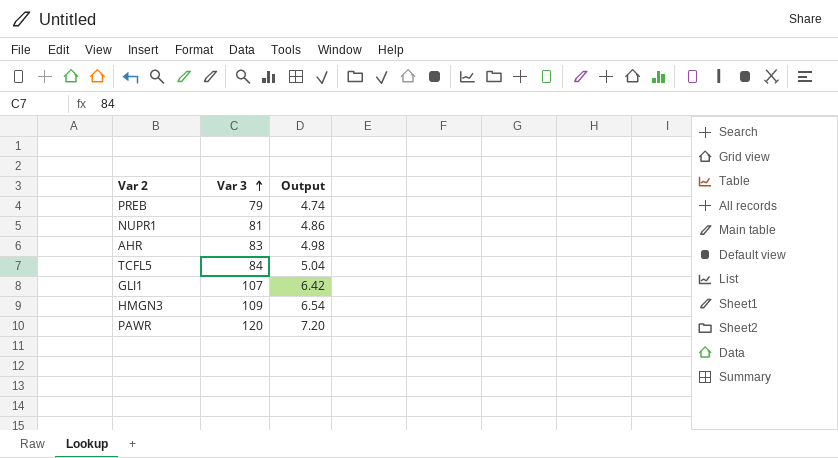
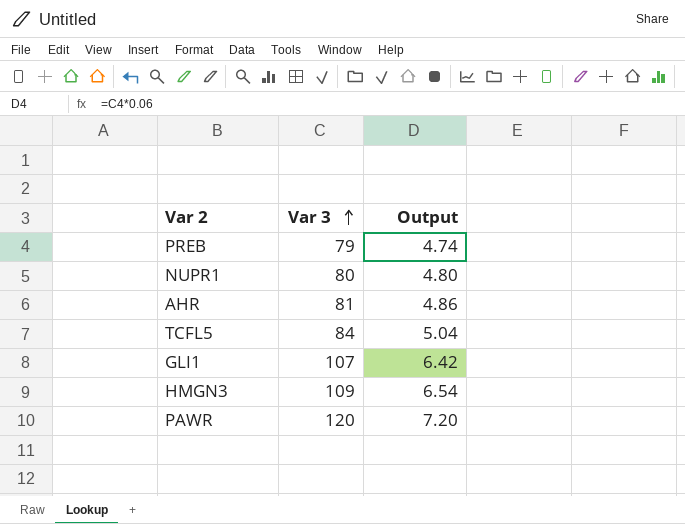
NUPR1 | Var 3: 81 -> 80
NUPR1 | Output: 4.86 -> 4.80
AHR | Var 3: 83 -> 81
AHR | Output: 4.98 -> 4.86

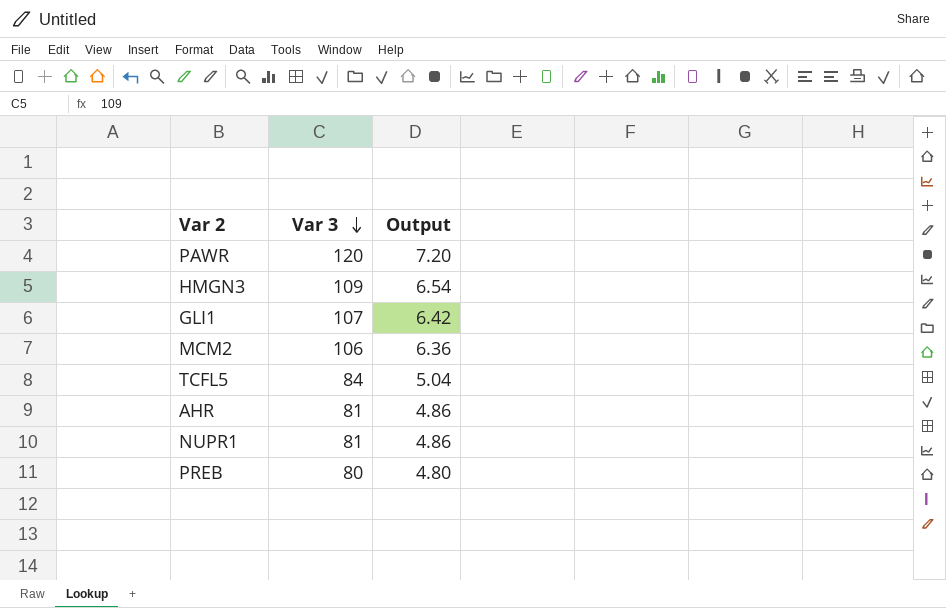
row order: Var 3 ascending -> Var 3 descending
row MCM2: none -> 106 | 6.36
NUPR1 | Var 3: 80 -> 81
NUPR1 | Output: 4.80 -> 4.86
PREB | Var 3: 79 -> 80
PREB | Output: 4.74 -> 4.80

